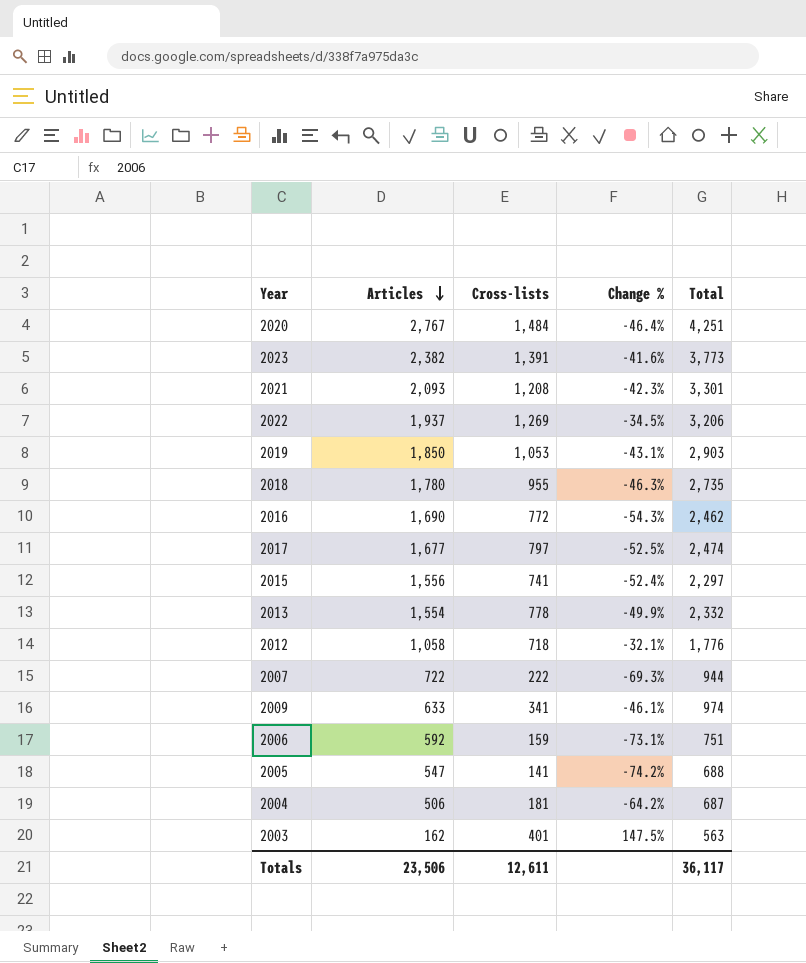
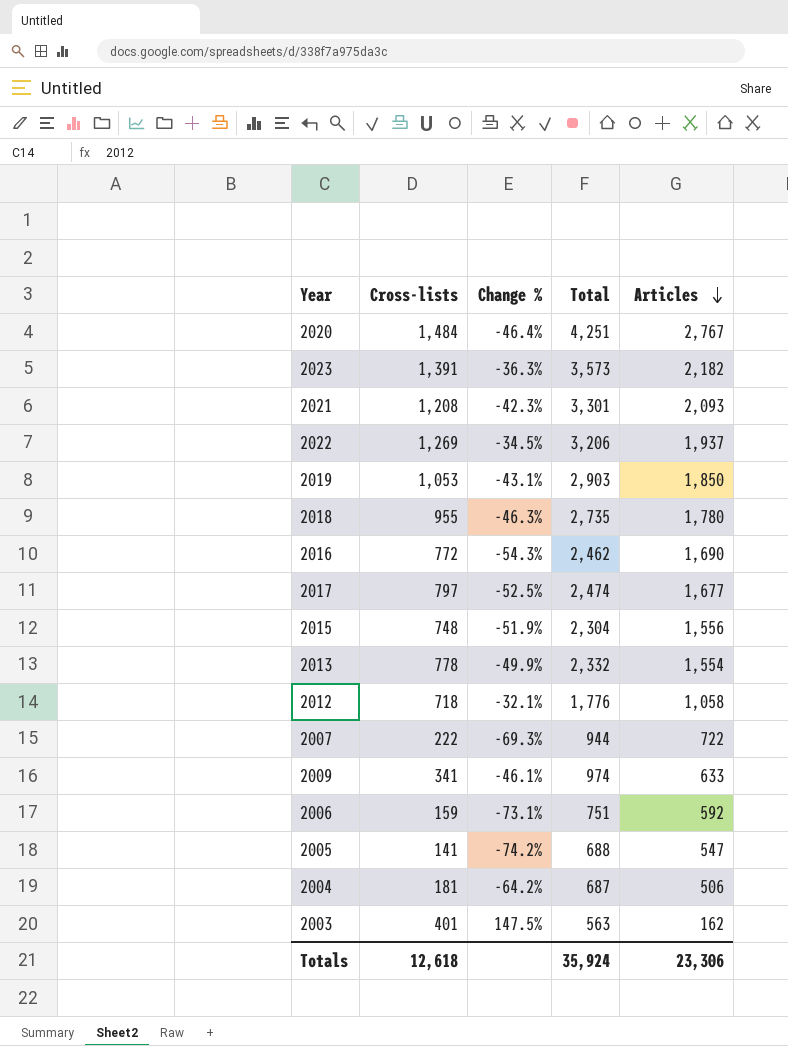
column Articles | position: 2 -> 5
2023 | Change %: -41.6% -> -36.3%
2023 | Total: 3,773 -> 3,573
2023 | Articles: 2,382 -> 2,182
2015 | Cross-lists: 741 -> 748
2015 | Change %: -52.4% -> -51.9%
2015 | Total: 2,297 -> 2,304
Totals | Cross-lists: 12,611 -> 12,618
Totals | Total: 36,117 -> 35,924
Totals | Articles: 23,506 -> 23,306

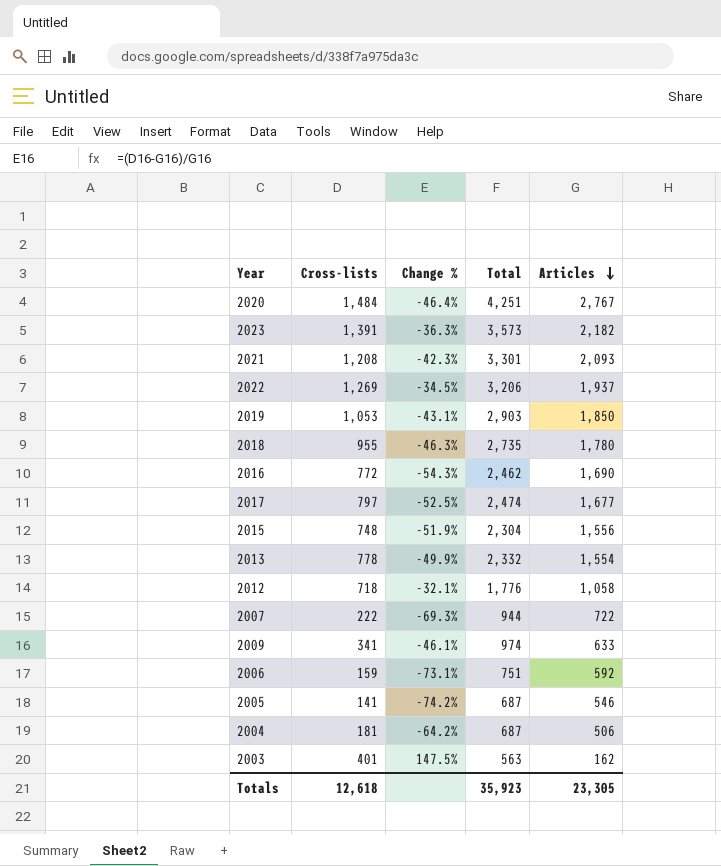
2005 | Total: 688 -> 687
2005 | Articles: 547 -> 546
Totals | Total: 35,924 -> 35,923
Totals | Articles: 23,306 -> 23,305

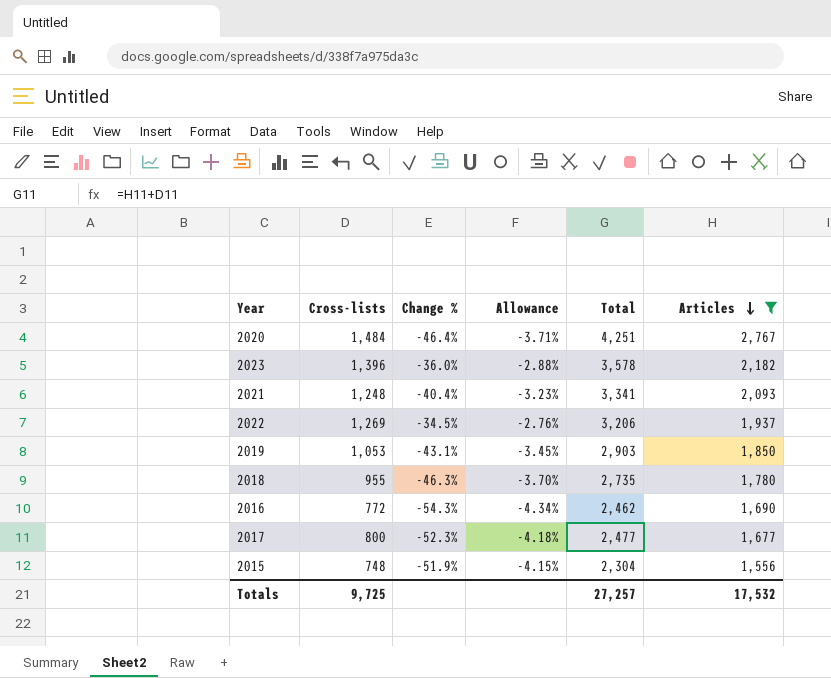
filter: none -> Articles >= 1,556
column Allowance | formula: none -> [Change %] * 0.08
2023 | Cross-lists: 1,391 -> 1,396
2023 | Change %: -36.3% -> -36.0%
2023 | Total: 3,573 -> 3,578
2021 | Cross-lists: 1,208 -> 1,248
2021 | Change %: -42.3% -> -40.4%
2021 | Total: 3,301 -> 3,341
2017 | Cross-lists: 797 -> 800
2017 | Change %: -52.5% -> -52.3%
2017 | Total: 2,474 -> 2,477
Totals | Cross-lists: 12,618 -> 9,725
Totals | Total: 35,923 -> 27,257
Totals | Articles: 23,305 -> 17,532

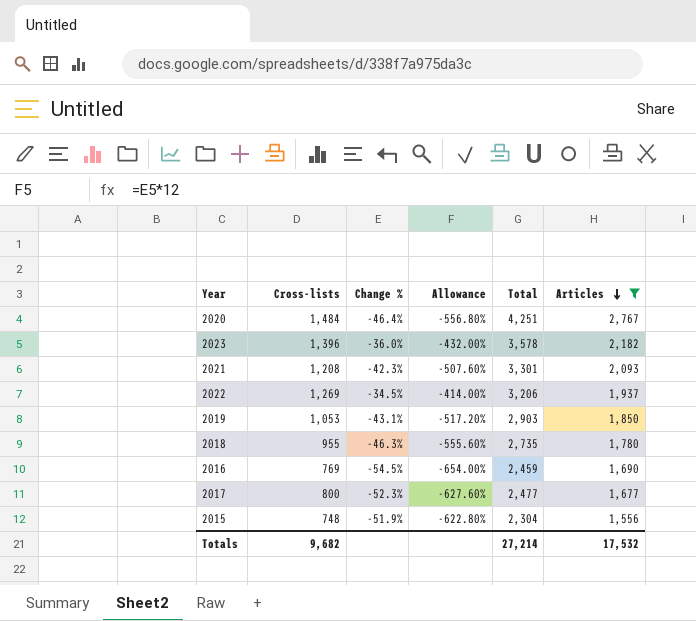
column Allowance | formula: [Change %] * 0.08 -> [Change %] * 12
2021 | Cross-lists: 1,248 -> 1,208
2021 | Change %: -40.4% -> -42.3%
2021 | Total: 3,341 -> 3,301
2016 | Cross-lists: 772 -> 769
2016 | Change %: -54.3% -> -54.5%
2016 | Total: 2,462 -> 2,459
Totals | Cross-lists: 9,725 -> 9,682
Totals | Total: 27,257 -> 27,214

